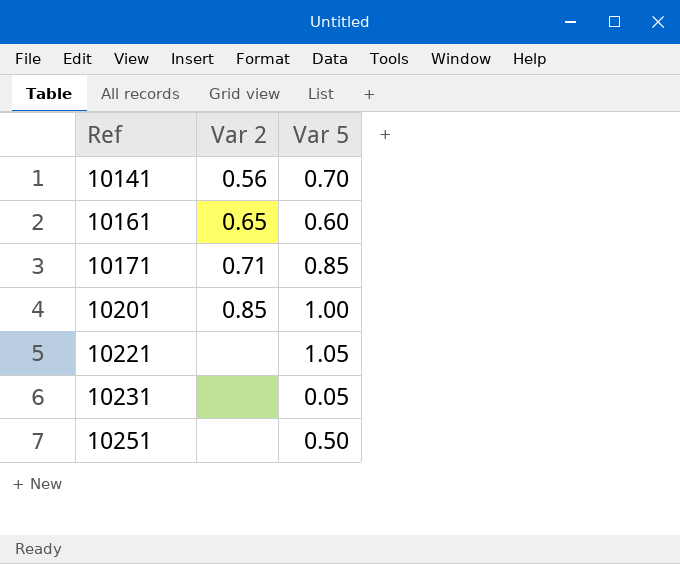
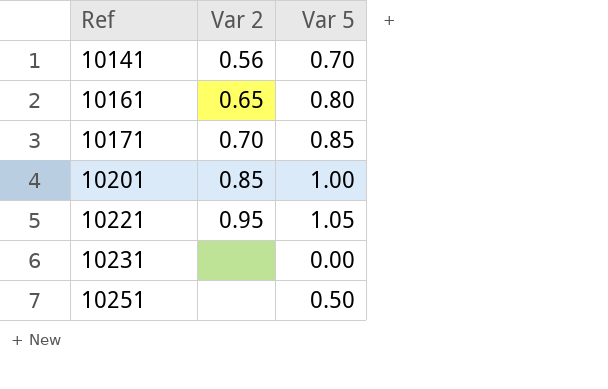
10161 | Var 5: 0.60 -> 0.80
10171 | Var 2: 0.71 -> 0.70
10221 | Var 2: none -> 0.95
10231 | Var 5: 0.05 -> 0.00

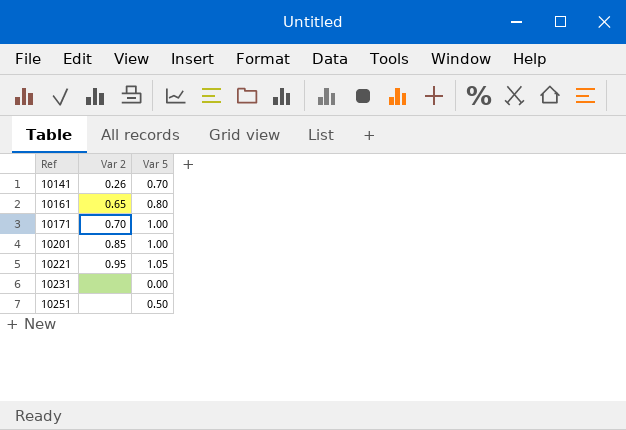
10141 | Var 2: 0.56 -> 0.26
10171 | Var 5: 0.85 -> 1.00

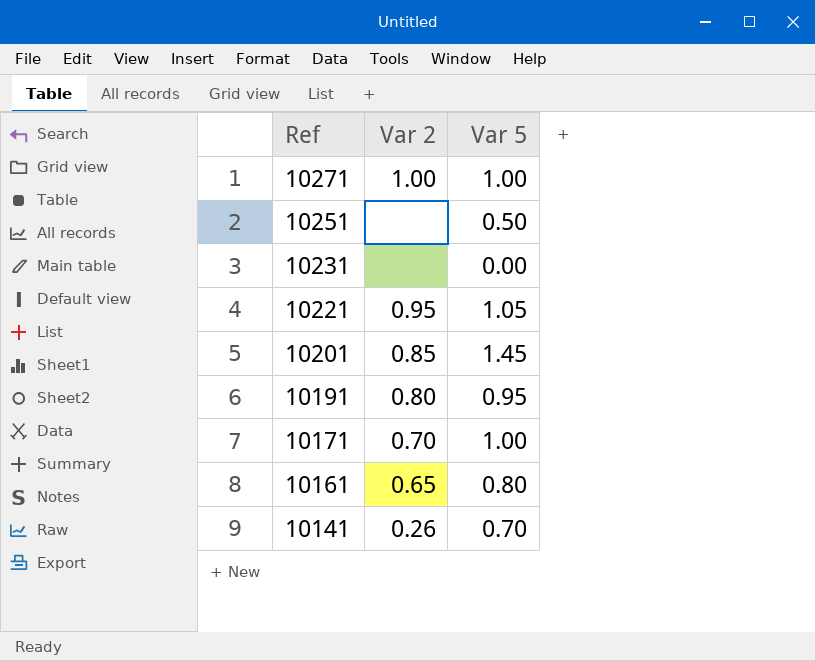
row order: Ref ascending -> Ref descending
row 10271: none -> 1.00 | 1.00
10201 | Var 5: 1.00 -> 1.45
row 10191: none -> 0.80 | 0.95

